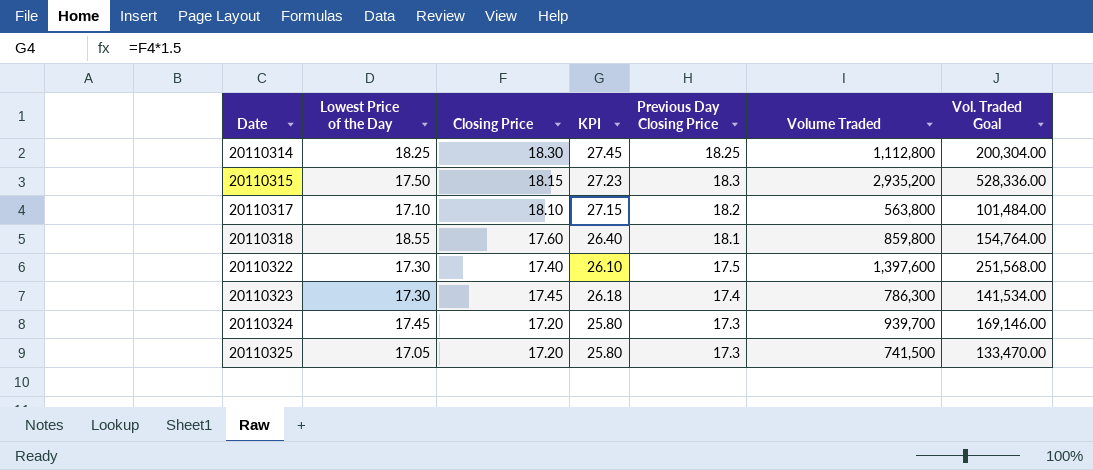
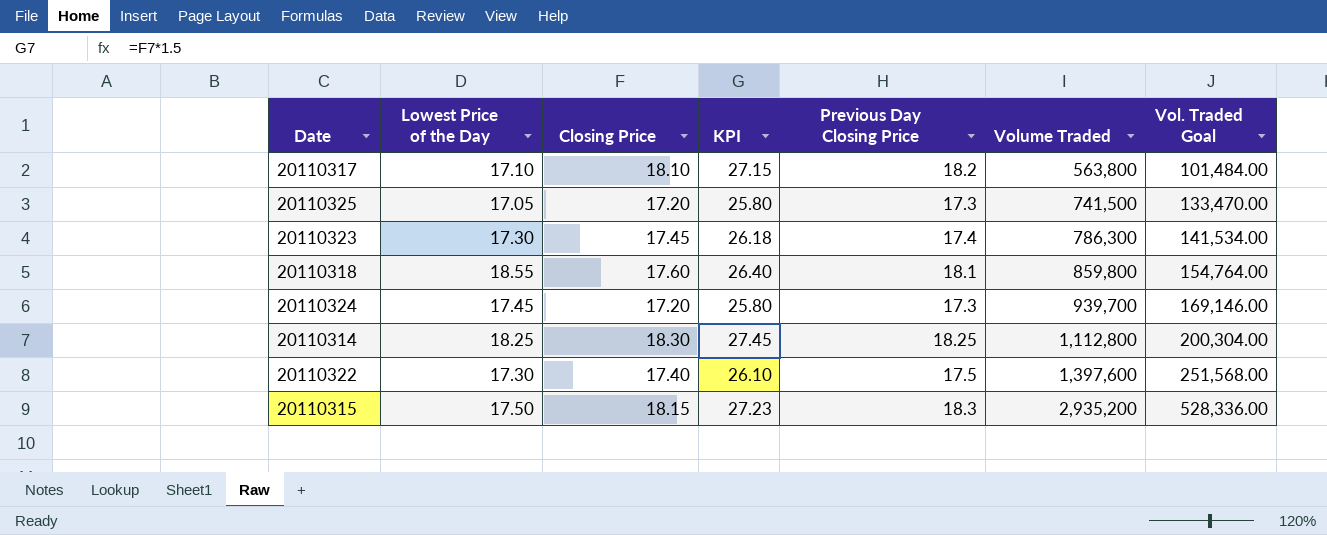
row order: Date ascending -> Volume Traded ascending

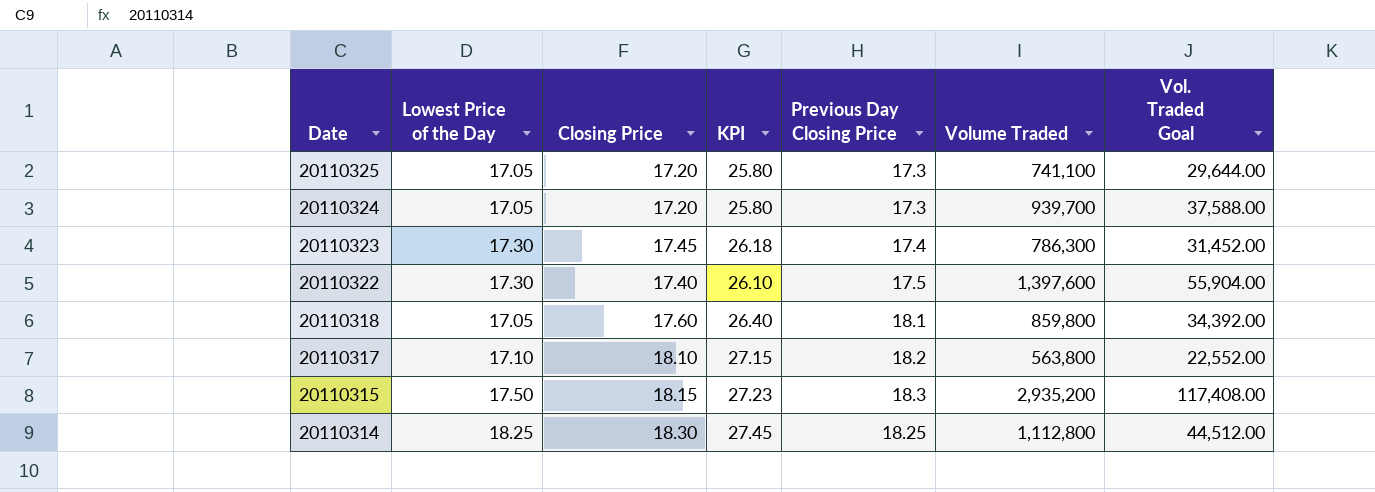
row order: Volume Traded ascending -> Date descending
column Vol. Traded Goal | formula: [Volume Traded] * 0.18 -> [Volume Traded] * 0.04
20110325 | Volume Traded: 741,500 -> 741,100
20110324 | Lowest Price of the Day: 17.45 -> 17.05
20110318 | Lowest Price of the Day: 18.55 -> 17.05

